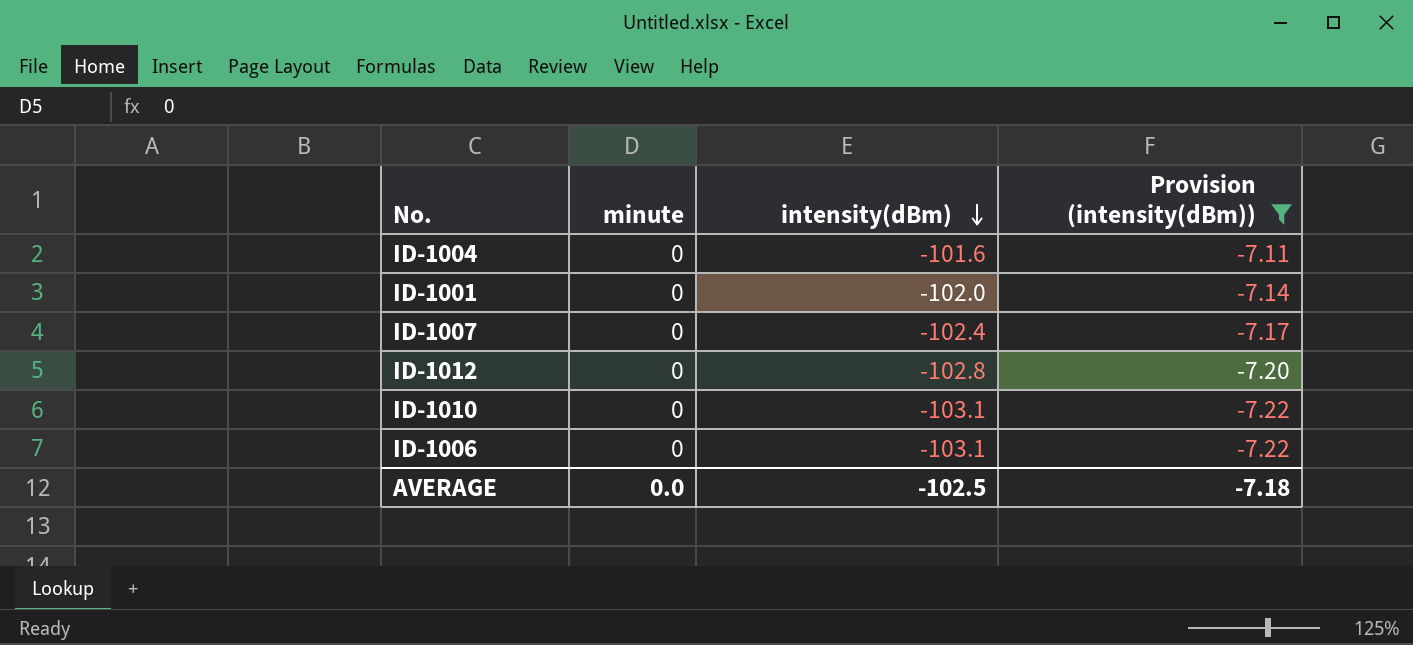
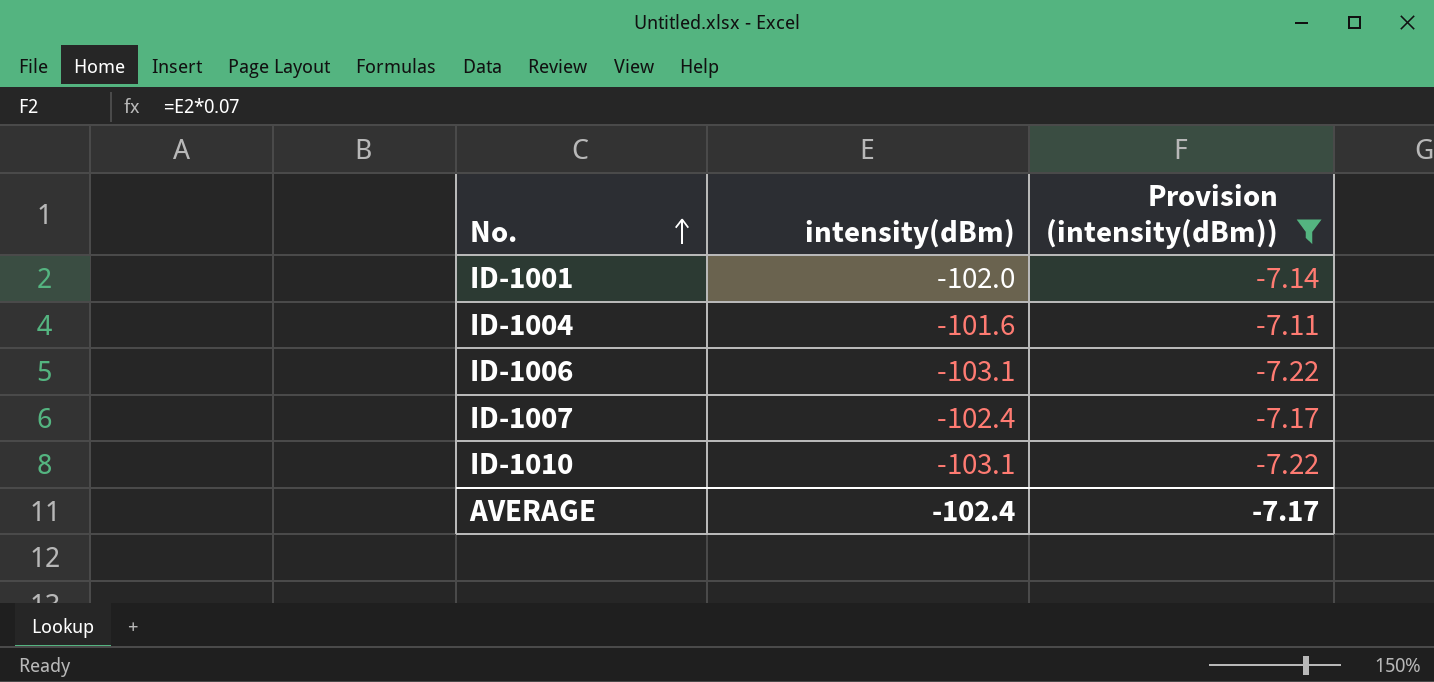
row order: intensity(dBm) descending -> No. ascending
column minute | position: 2 -> none
row ID-1012: 0 | -102.8 | -7.20 -> none
AVERAGE | intensity(dBm): -102.5 -> -102.4
AVERAGE | Provision (intensity(dBm)): -7.18 -> -7.17

